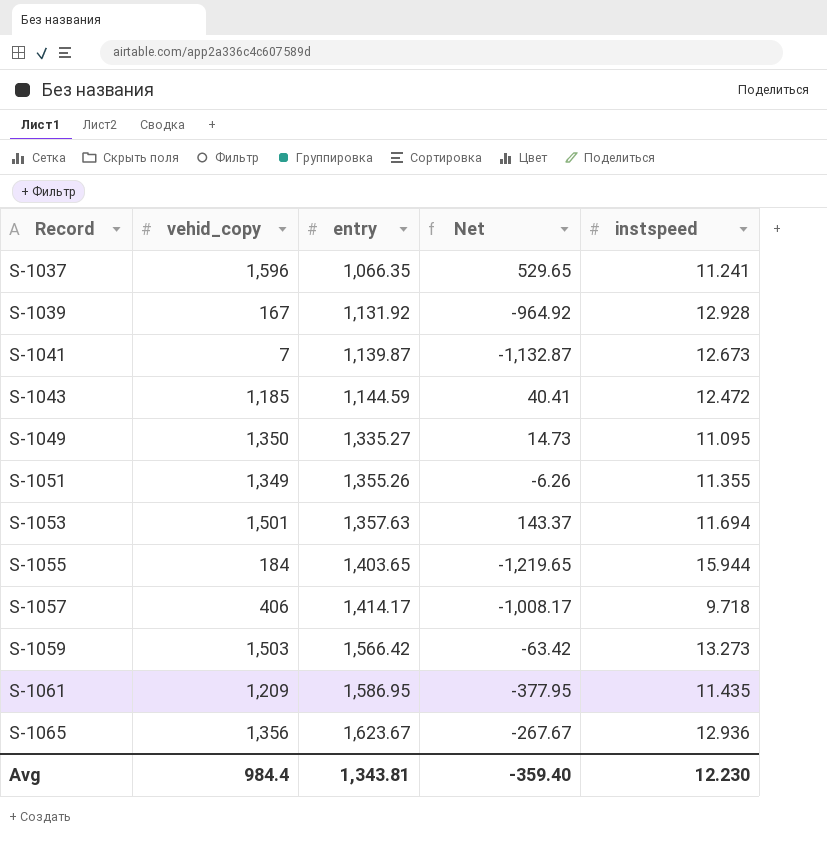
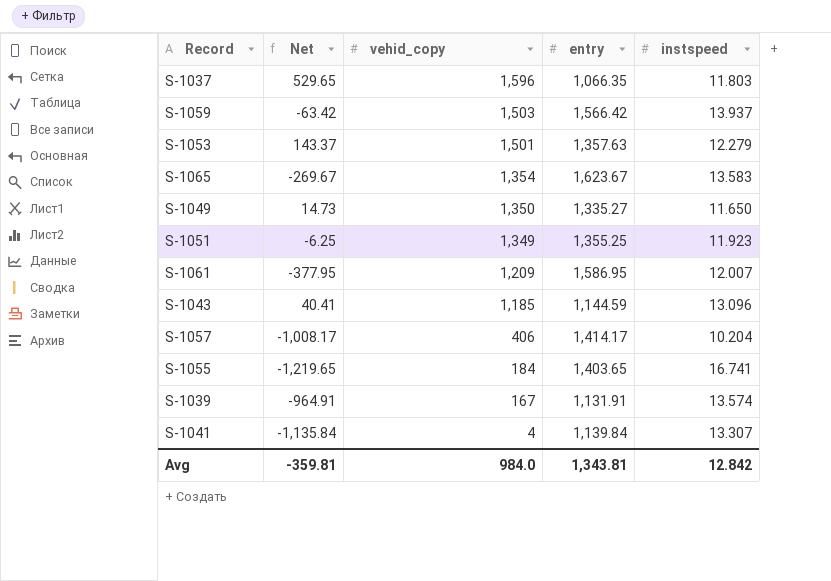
row order: Record ascending -> vehid_copy descending
column Net | position: 4 -> 2
S-1037 | instspeed: 11.241 -> 11.803
S-1059 | instspeed: 13.273 -> 13.937
S-1053 | instspeed: 11.694 -> 12.279
S-1065 | Net: -267.67 -> -269.67
S-1065 | vehid_copy: 1,356 -> 1,354
S-1065 | instspeed: 12.936 -> 13.583
S-1049 | instspeed: 11.095 -> 11.650
S-1051 | Net: -6.26 -> -6.25
S-1051 | entry: 1,355.26 -> 1,355.25
S-1051 | instspeed: 11.355 -> 11.923
S-1061 | instspeed: 11.435 -> 12.007
S-1043 | instspeed: 12.472 -> 13.096
S-1057 | instspeed: 9.718 -> 10.204
S-1055 | instspeed: 15.944 -> 16.741
S-1039 | Net: -964.92 -> -964.91
S-1039 | entry: 1,131.92 -> 1,131.91
S-1039 | instspeed: 12.928 -> 13.574
S-1041 | Net: -1,132.87 -> -1,135.84
S-1041 | vehid_copy: 7 -> 4
S-1041 | entry: 1,139.87 -> 1,139.84
S-1041 | instspeed: 12.673 -> 13.307
Avg | Net: -359.40 -> -359.81
Avg | vehid_copy: 984.4 -> 984.0
Avg | instspeed: 12.230 -> 12.842

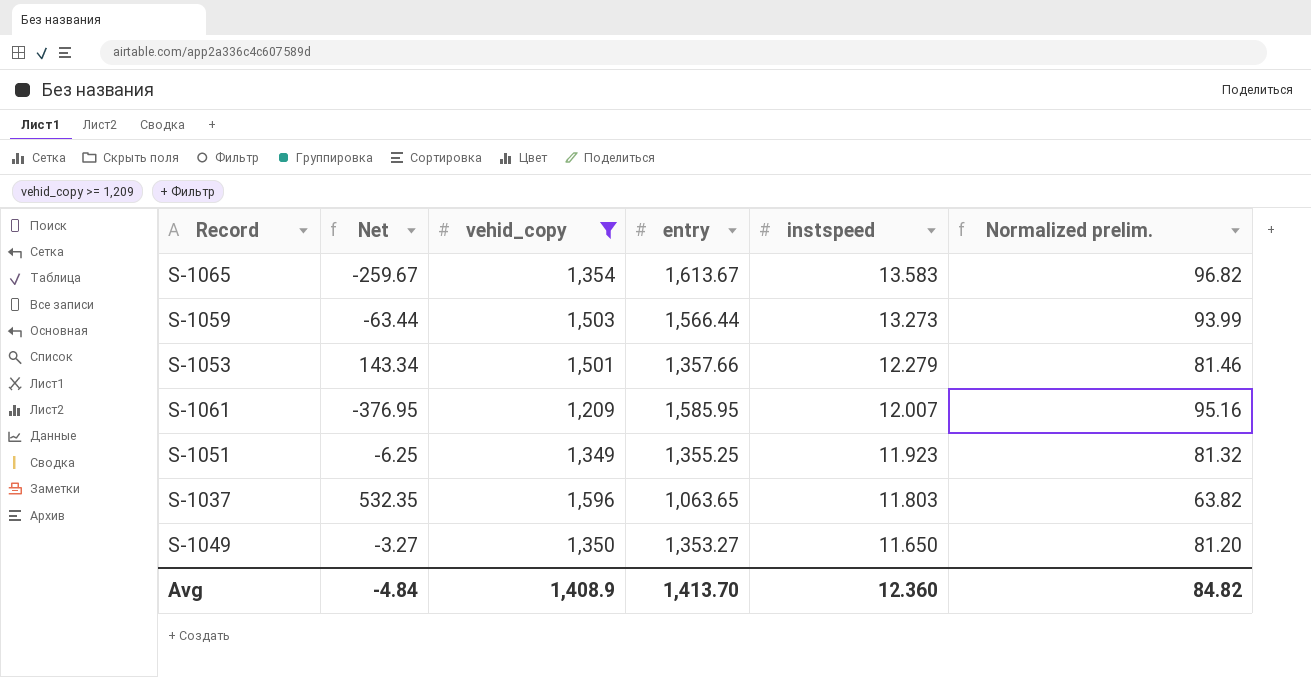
filter: none -> vehid_copy >= 1,209
row order: vehid_copy descending -> instspeed descending
column Normalized prelim. | formula: none -> [entry] * 0.06
S-1065 | Net: -269.67 -> -259.67
S-1065 | entry: 1,623.67 -> 1,613.67
S-1059 | Net: -63.42 -> -63.44
S-1059 | entry: 1,566.42 -> 1,566.44
S-1059 | instspeed: 13.937 -> 13.273
S-1053 | Net: 143.37 -> 143.34
S-1053 | entry: 1,357.63 -> 1,357.66
S-1061 | Net: -377.95 -> -376.95
S-1061 | entry: 1,586.95 -> 1,585.95
S-1037 | Net: 529.65 -> 532.35
S-1037 | entry: 1,066.35 -> 1,063.65
S-1049 | Net: 14.73 -> -3.27
S-1049 | entry: 1,335.27 -> 1,353.27
Avg | Net: -359.81 -> -4.84
Avg | vehid_copy: 984.0 -> 1,408.9
Avg | entry: 1,343.81 -> 1,413.70
Avg | instspeed: 12.842 -> 12.360

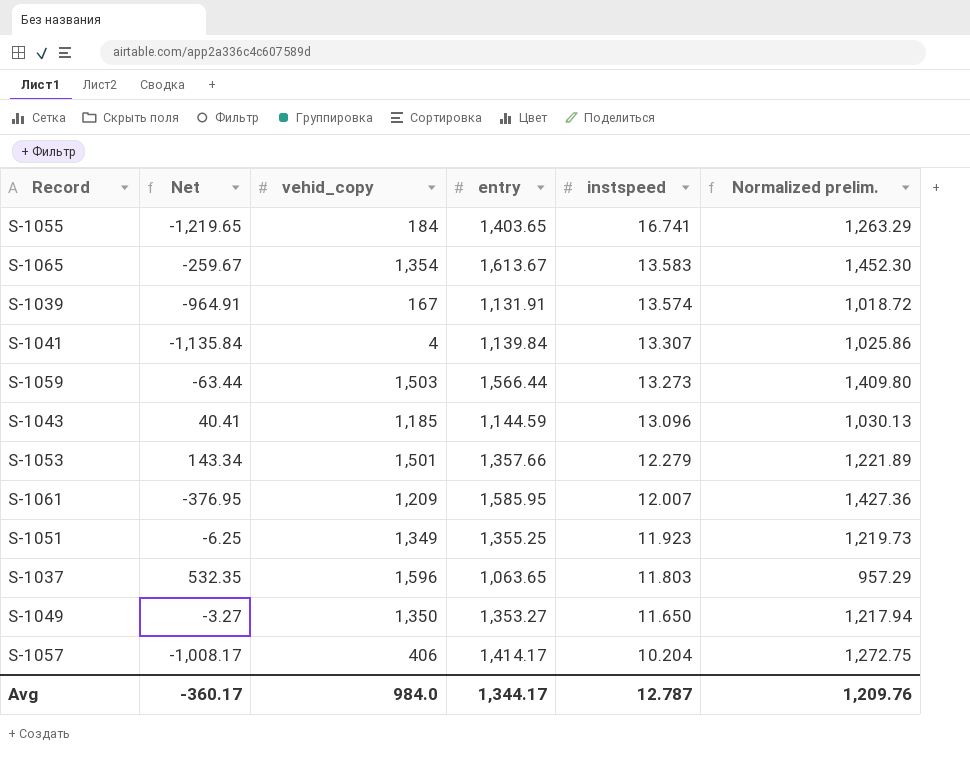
filter: vehid_copy >= 1,209 -> none
column Normalized prelim. | formula: [entry] * 0.06 -> [entry] * 0.9
Avg | Net: -4.84 -> -360.17
Avg | vehid_copy: 1,408.9 -> 984.0
Avg | entry: 1,413.70 -> 1,344.17
Avg | instspeed: 12.360 -> 12.787
Avg | Normalized prelim.: 84.82 -> 1,209.76

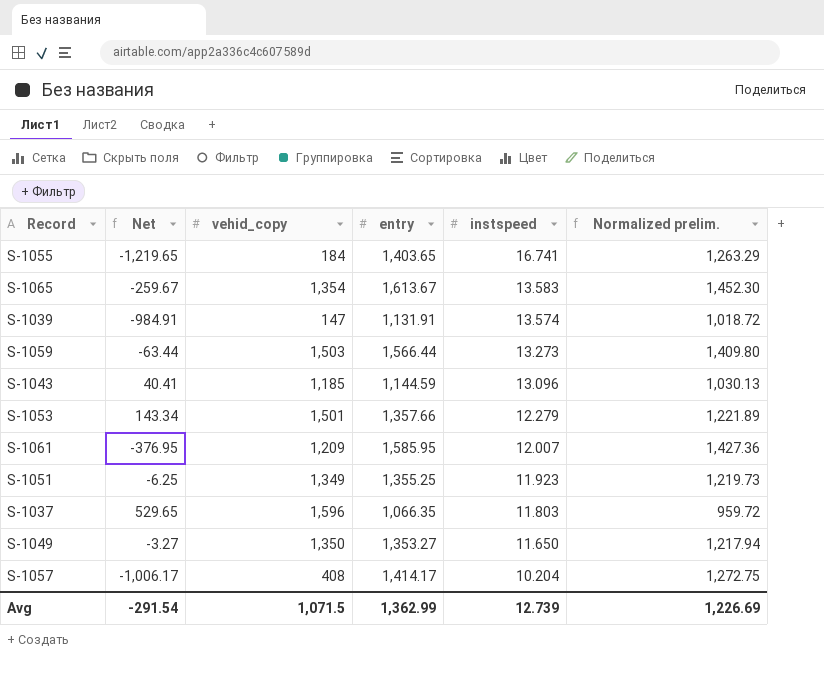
row S-1041: -1,135.84 | 4 | 1,139.84 | 13.307 | 1,025.86 -> none
S-1039 | Net: -964.91 -> -984.91
S-1039 | vehid_copy: 167 -> 147
S-1037 | Net: 532.35 -> 529.65
S-1037 | entry: 1,063.65 -> 1,066.35
S-1037 | Normalized prelim.: 957.29 -> 959.72
S-1057 | Net: -1,008.17 -> -1,006.17
S-1057 | vehid_copy: 406 -> 408
Avg | Net: -360.17 -> -291.54
Avg | vehid_copy: 984.0 -> 1,071.5
Avg | entry: 1,344.17 -> 1,362.99
Avg | instspeed: 12.787 -> 12.739
Avg | Normalized prelim.: 1,209.76 -> 1,226.69

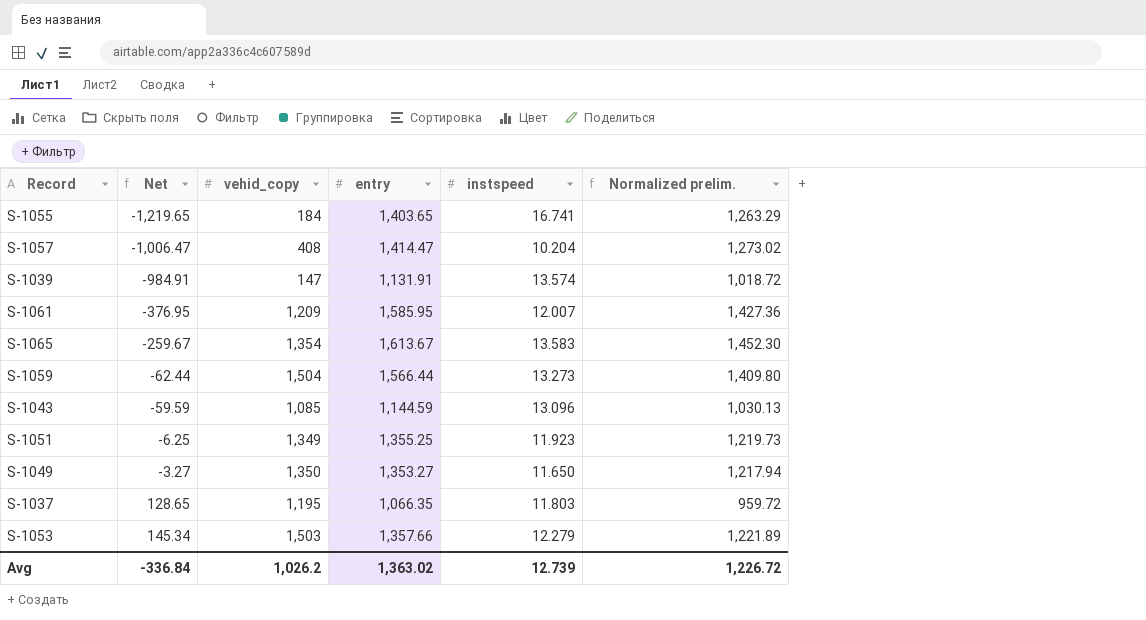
row order: instspeed descending -> Net ascending
S-1057 | Net: -1,006.17 -> -1,006.47
S-1057 | entry: 1,414.17 -> 1,414.47
S-1057 | Normalized prelim.: 1,272.75 -> 1,273.02
S-1059 | Net: -63.44 -> -62.44
S-1059 | vehid_copy: 1,503 -> 1,504
S-1043 | Net: 40.41 -> -59.59
S-1043 | vehid_copy: 1,185 -> 1,085
S-1037 | Net: 529.65 -> 128.65
S-1037 | vehid_copy: 1,596 -> 1,195
S-1053 | Net: 143.34 -> 145.34
S-1053 | vehid_copy: 1,501 -> 1,503
Avg | Net: -291.54 -> -336.84
Avg | vehid_copy: 1,071.5 -> 1,026.2
Avg | entry: 1,362.99 -> 1,363.02
Avg | Normalized prelim.: 1,226.69 -> 1,226.72

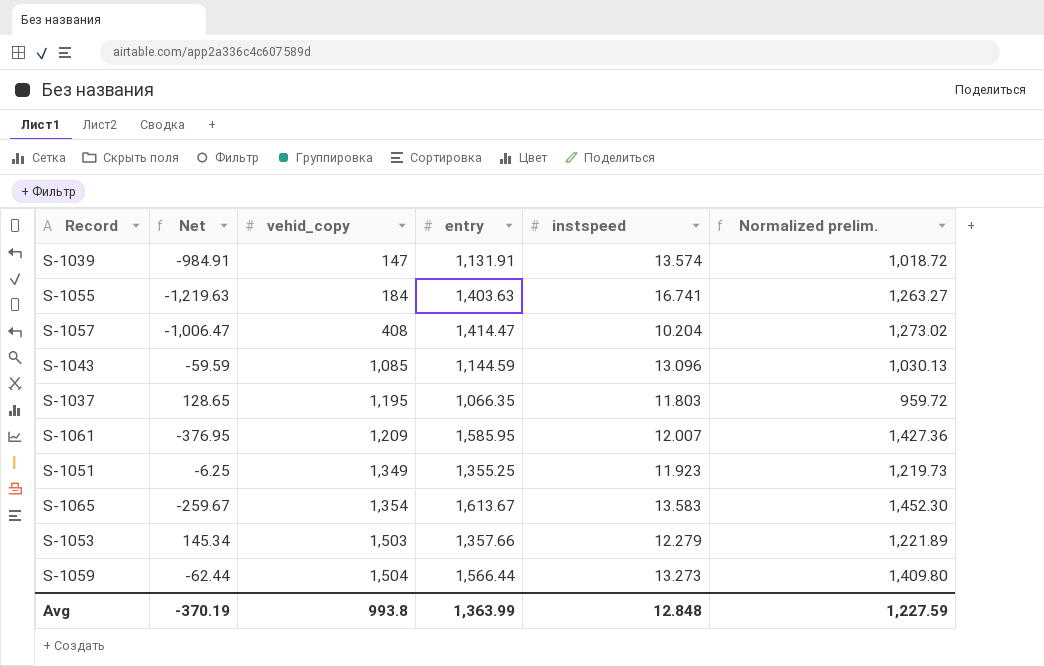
row order: Net ascending -> vehid_copy ascending
row S-1049: -3.27 | 1,350 | 1,353.27 | 11.650 | 1,217.94 -> none
S-1055 | Net: -1,219.65 -> -1,219.63
S-1055 | entry: 1,403.65 -> 1,403.63
S-1055 | Normalized prelim.: 1,263.29 -> 1,263.27
Avg | Net: -336.84 -> -370.19
Avg | vehid_copy: 1,026.2 -> 993.8
Avg | entry: 1,363.02 -> 1,363.99
Avg | instspeed: 12.739 -> 12.848
Avg | Normalized prelim.: 1,226.72 -> 1,227.59

